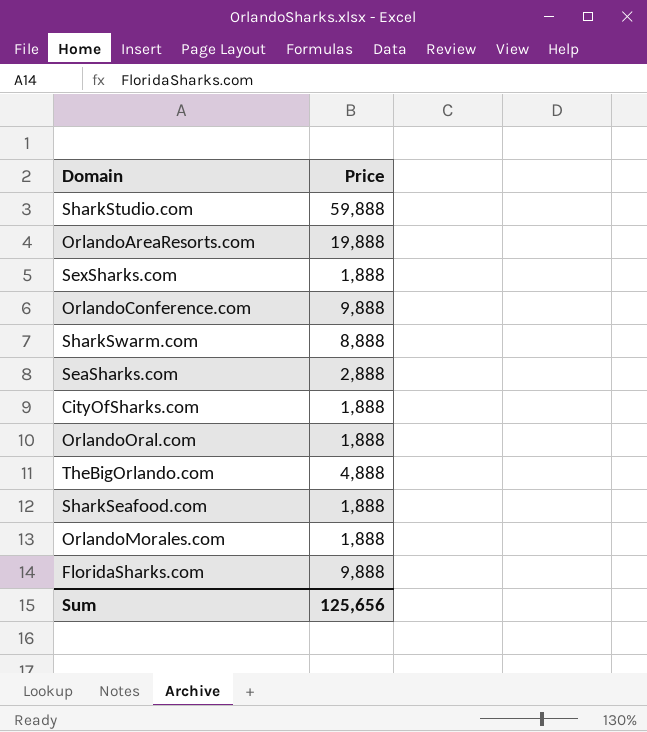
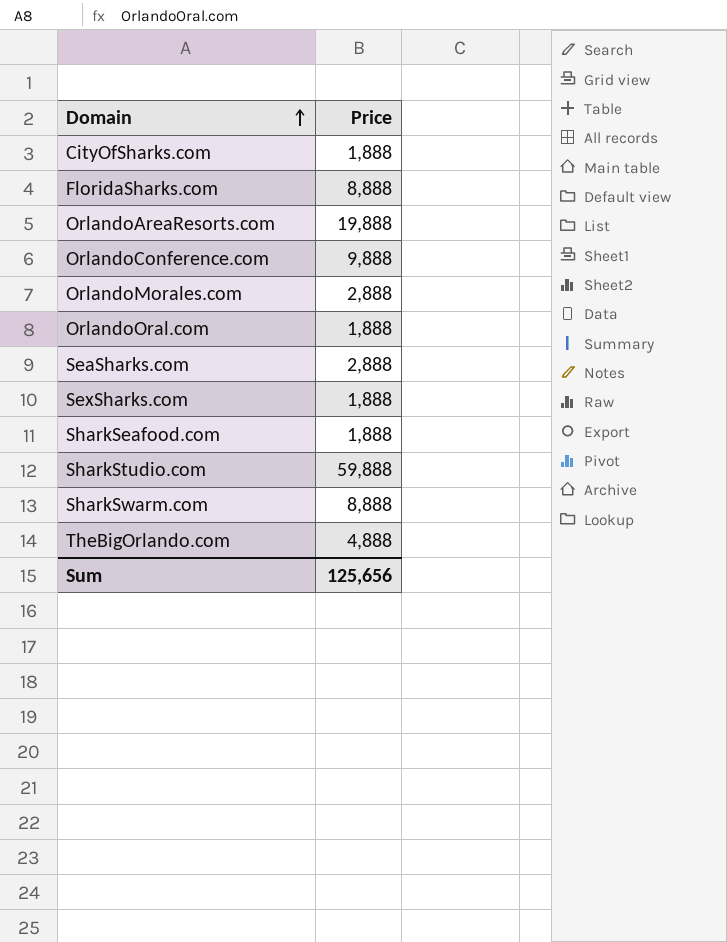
row order: none -> Domain ascending
FloridaSharks.com | Price: 9,888 -> 8,888
OrlandoMorales.com | Price: 1,888 -> 2,888

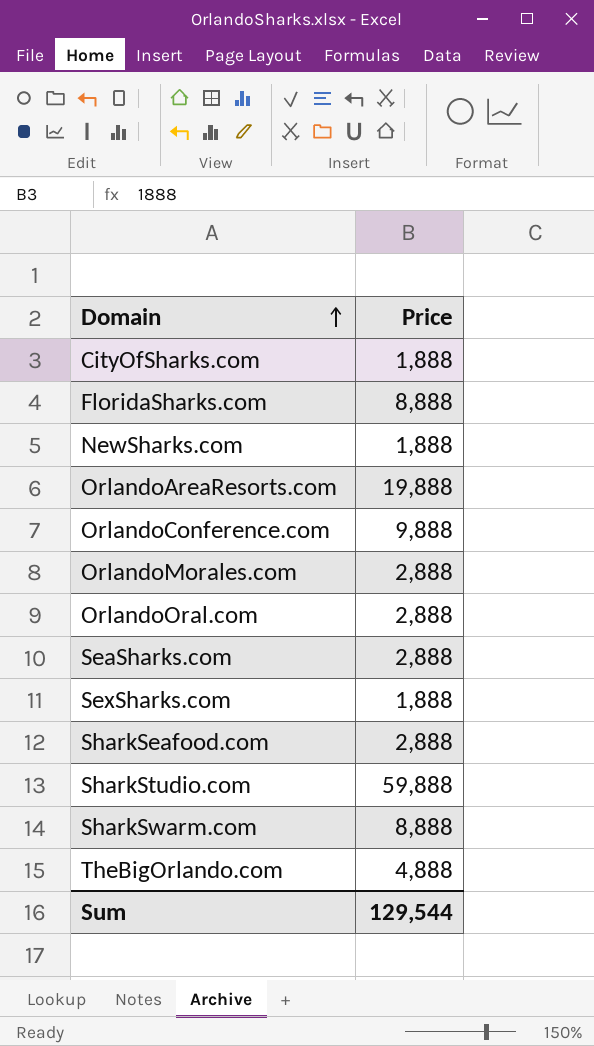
row NewSharks.com: none -> 1,888
OrlandoOral.com | Price: 1,888 -> 2,888
SharkSeafood.com | Price: 1,888 -> 2,888
Sum | Price: 125,656 -> 129,544

